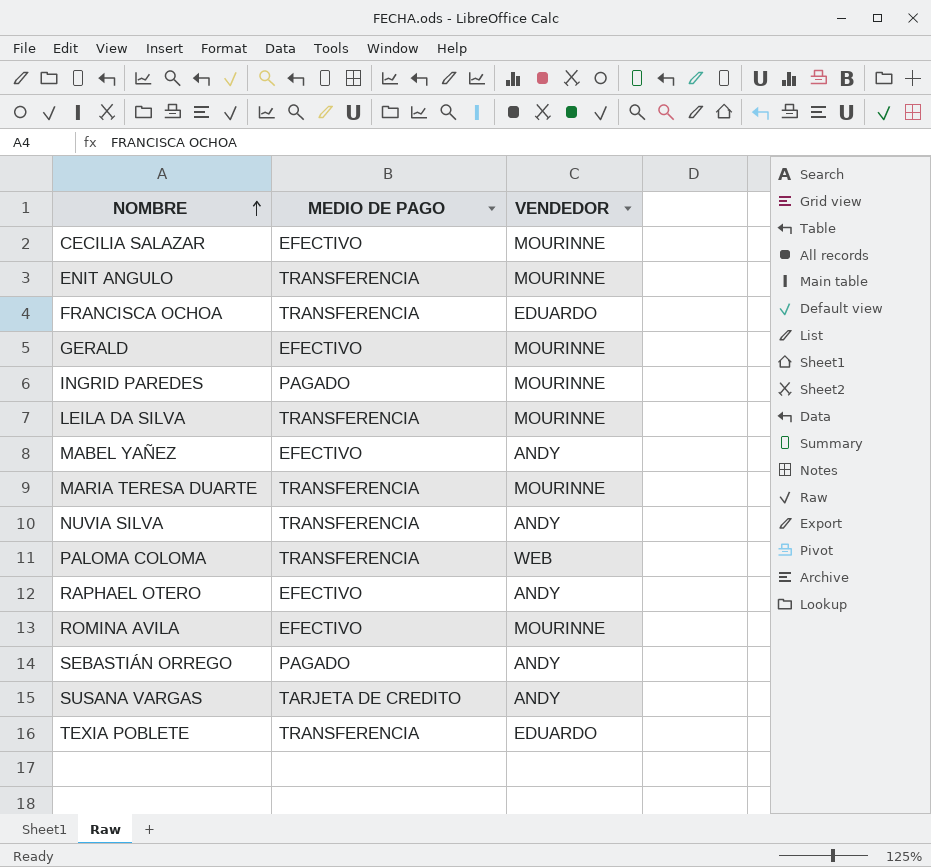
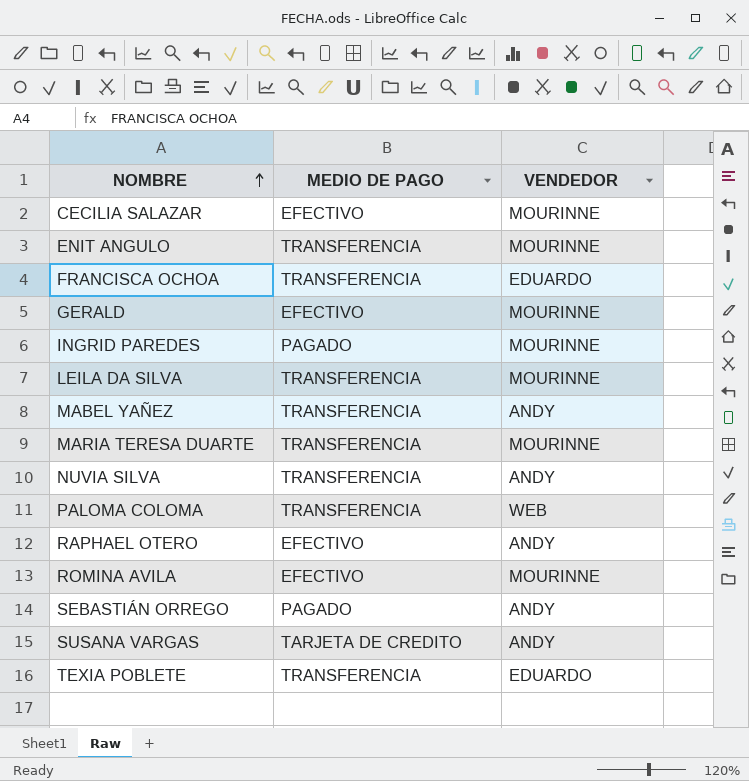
MABEL YAÑEZ | MEDIO DE PAGO: EFECTIVO -> TRANSFERENCIA

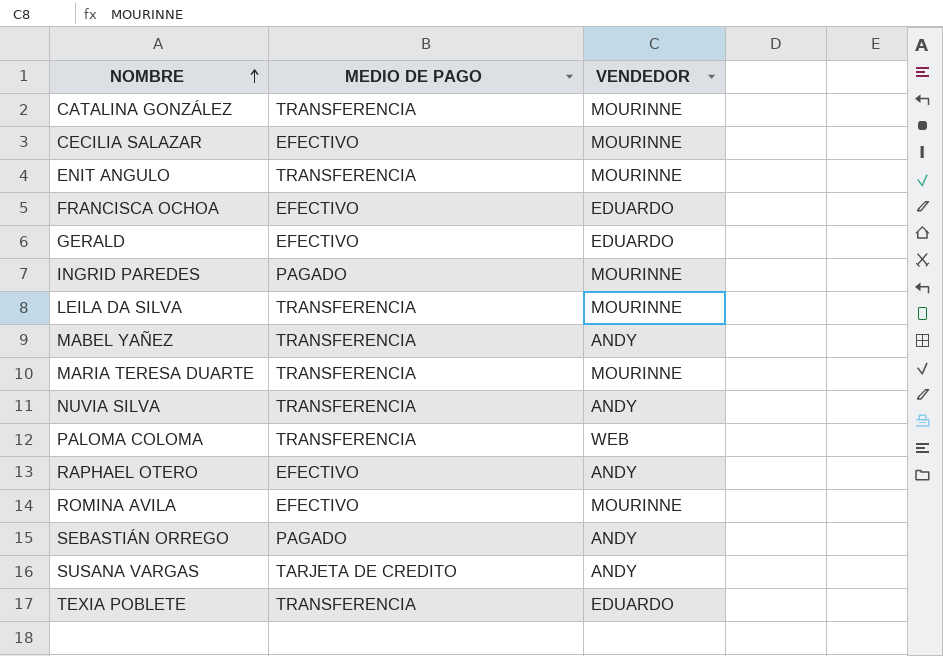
row CATALINA GONZÁLEZ: none -> TRANSFERENCIA | MOURINNE
FRANCISCA OCHOA | MEDIO DE PAGO: TRANSFERENCIA -> EFECTIVO
GERALD | VENDEDOR: MOURINNE -> EDUARDO

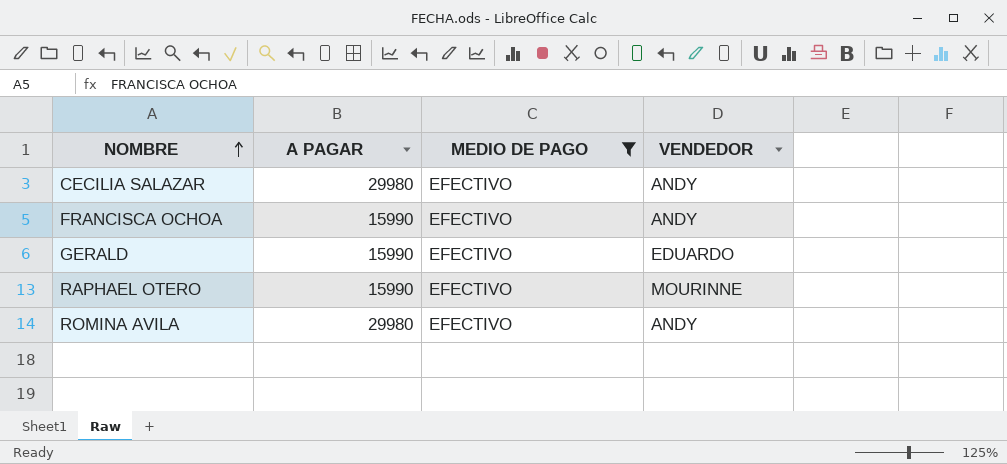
filter: none -> MEDIO DE PAGO = EFECTIVO
column A PAGAR | position: none -> 2
CECILIA SALAZAR | VENDEDOR: MOURINNE -> ANDY
FRANCISCA OCHOA | VENDEDOR: EDUARDO -> ANDY
RAPHAEL OTERO | VENDEDOR: ANDY -> MOURINNE
ROMINA AVILA | VENDEDOR: MOURINNE -> ANDY

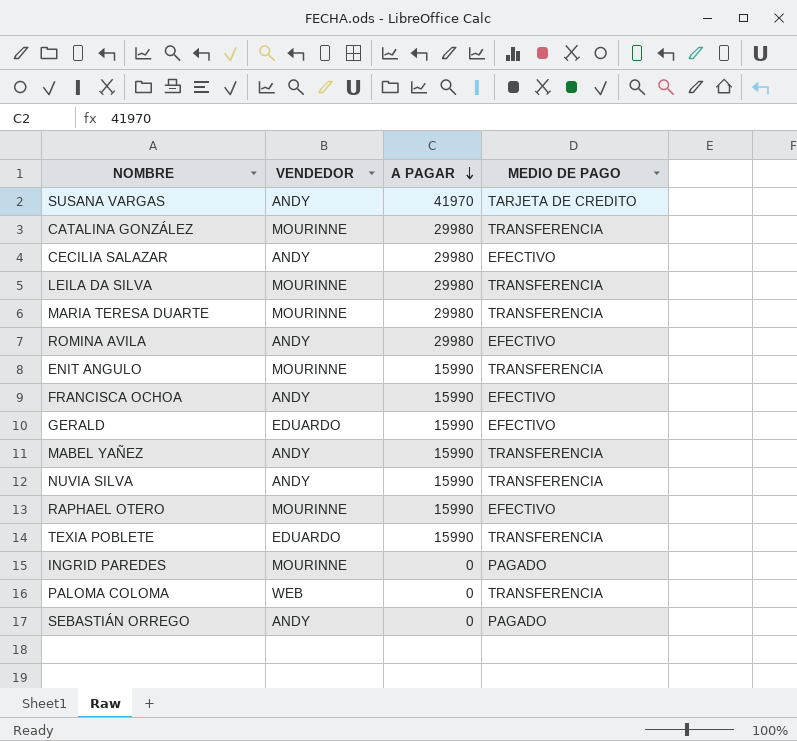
filter: MEDIO DE PAGO = EFECTIVO -> none
row order: NOMBRE ascending -> A PAGAR descending
column VENDEDOR | position: 4 -> 2

